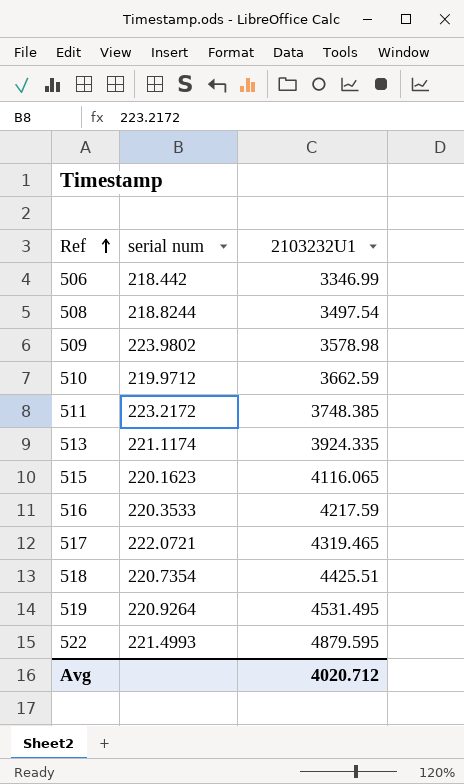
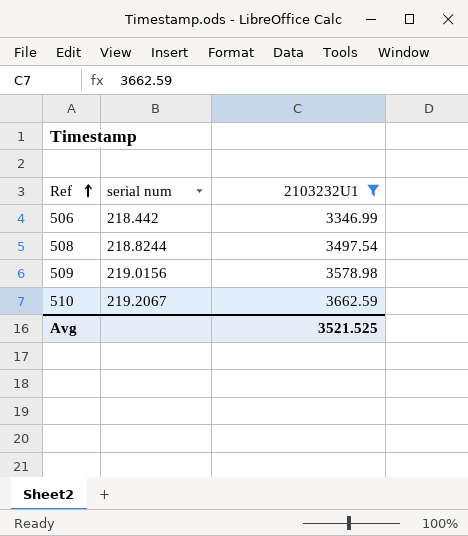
filter: none -> 2103232U1 <= 3662.59
509 | serial num: 223.9802 -> 219.0156
510 | serial num: 219.9712 -> 219.2067
Avg | 2103232U1: 4020.712 -> 3521.525

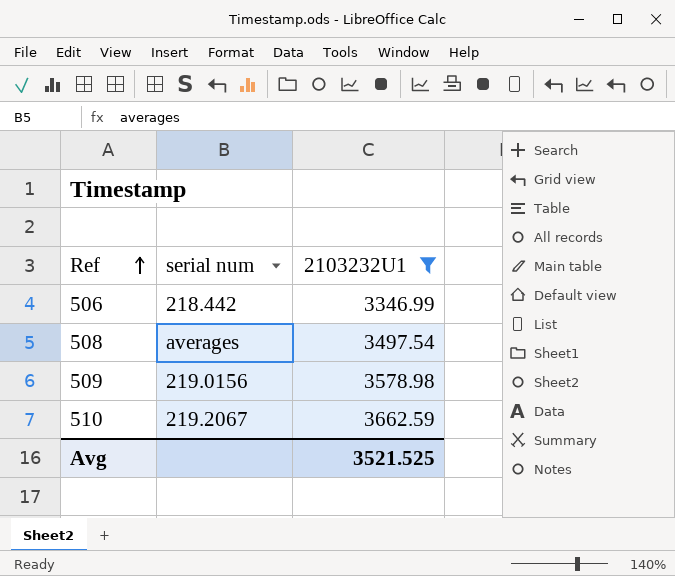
508 | serial num: 218.8244 -> averages

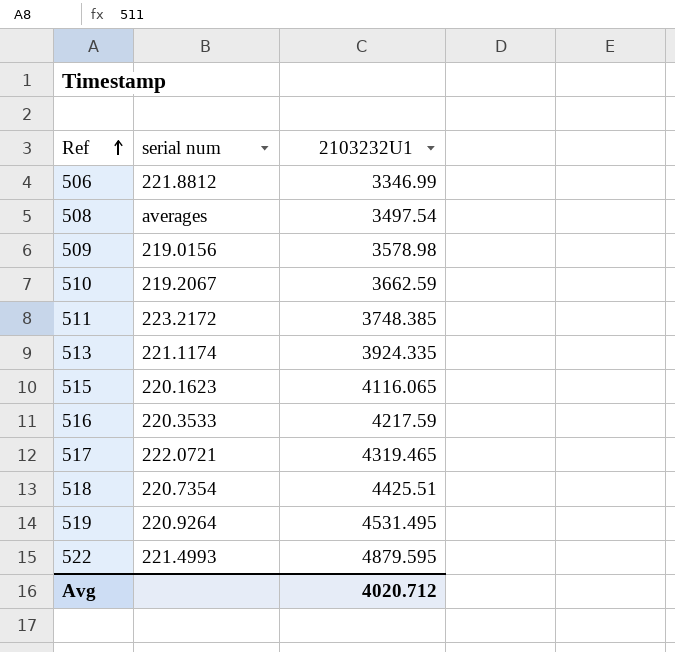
filter: 2103232U1 <= 3662.59 -> none
506 | serial num: 218.442 -> 221.8812
Avg | 2103232U1: 3521.525 -> 4020.712

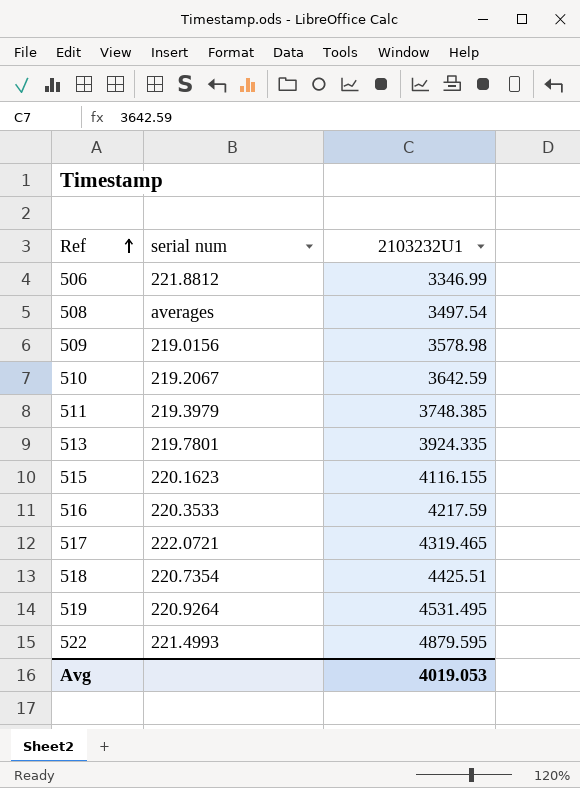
510 | 2103232U1: 3662.59 -> 3642.59
511 | serial num: 223.2172 -> 219.3979
513 | serial num: 221.1174 -> 219.7801
515 | 2103232U1: 4116.065 -> 4116.155
Avg | 2103232U1: 4020.712 -> 4019.053

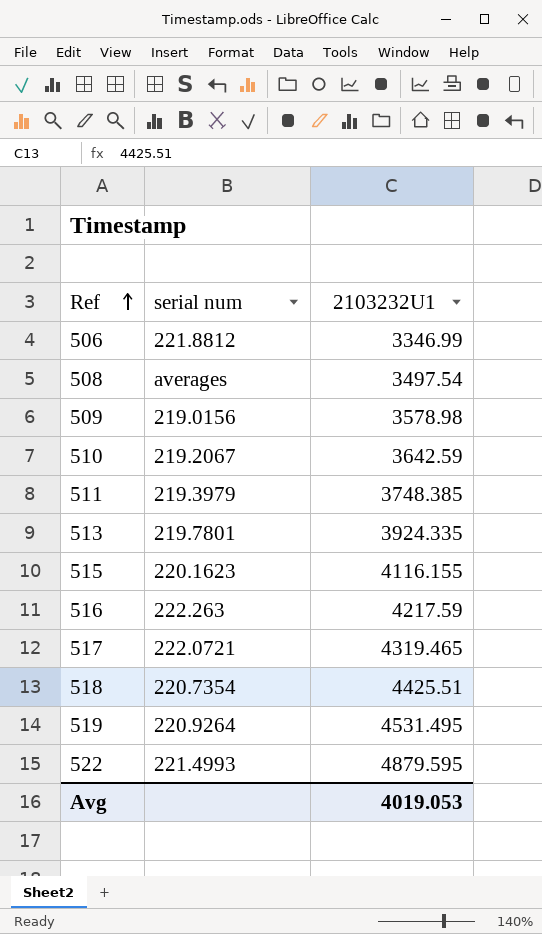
516 | serial num: 220.3533 -> 222.263

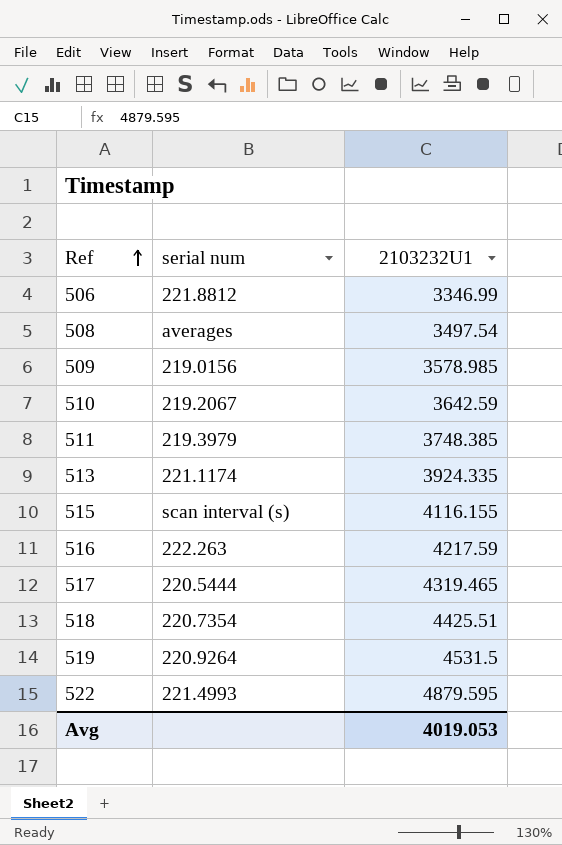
509 | 2103232U1: 3578.98 -> 3578.985
513 | serial num: 219.7801 -> 221.1174
515 | serial num: 220.1623 -> scan interval (s)
517 | serial num: 222.0721 -> 220.5444
519 | 2103232U1: 4531.495 -> 4531.5

